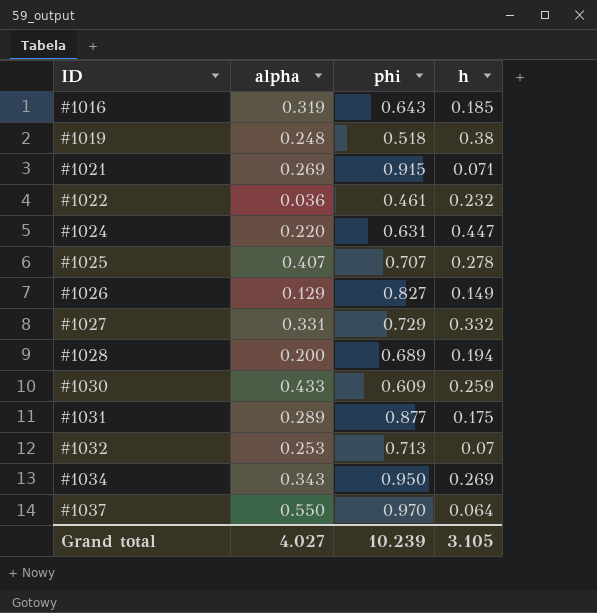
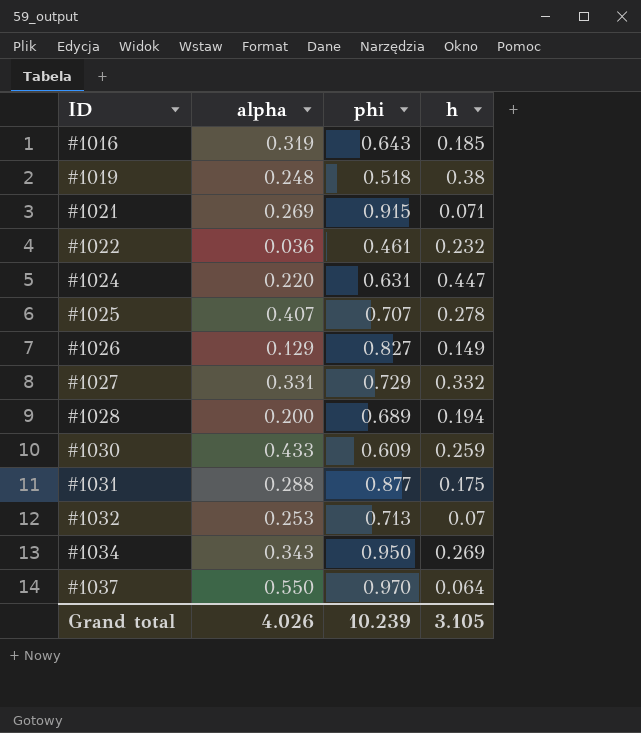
#1031 | alpha: 0.289 -> 0.288
Grand total | alpha: 4.027 -> 4.026

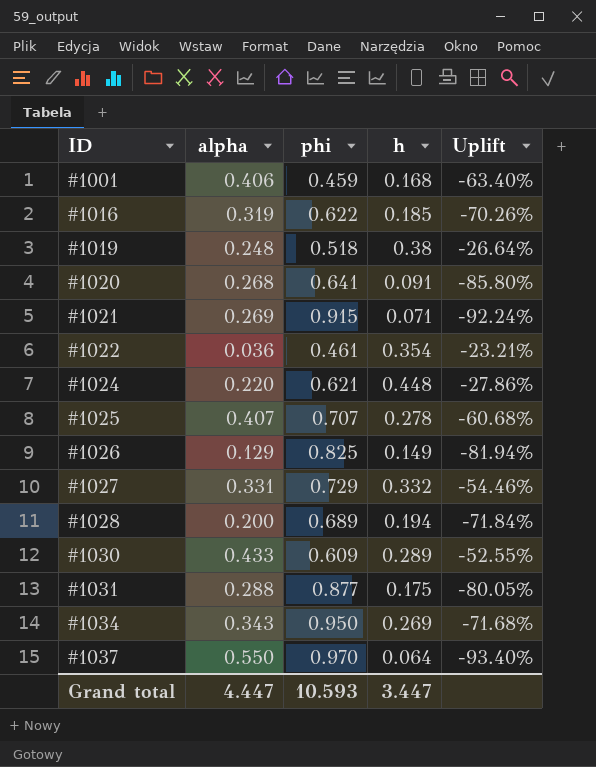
column Uplift | formula: none -> ([h] - [phi]) / [phi]
row #1032: 0.253 | 0.713 | 0.07 -> none
row #1001: none -> 0.406 | 0.459 | 0.168 | -63.40%
#1016 | phi: 0.643 -> 0.622
row #1020: none -> 0.268 | 0.641 | 0.091 | -85.80%
#1022 | h: 0.232 -> 0.354
#1024 | phi: 0.631 -> 0.621
#1024 | h: 0.447 -> 0.448
#1026 | phi: 0.827 -> 0.825
#1030 | h: 0.259 -> 0.289
Grand total | alpha: 4.026 -> 4.447
Grand total | phi: 10.239 -> 10.593
Grand total | h: 3.105 -> 3.447

